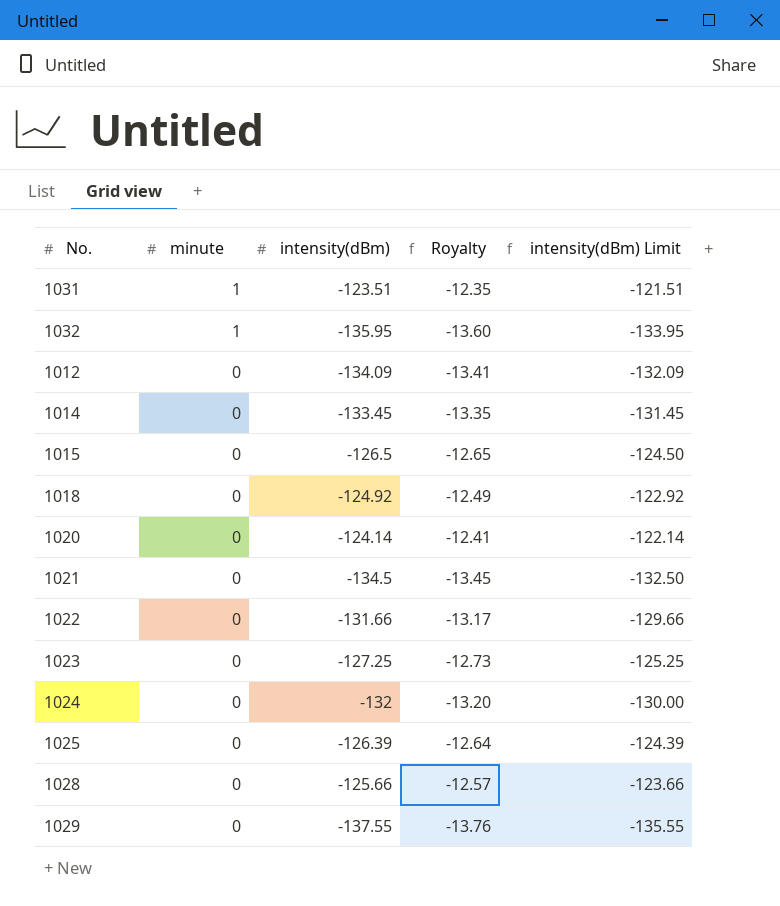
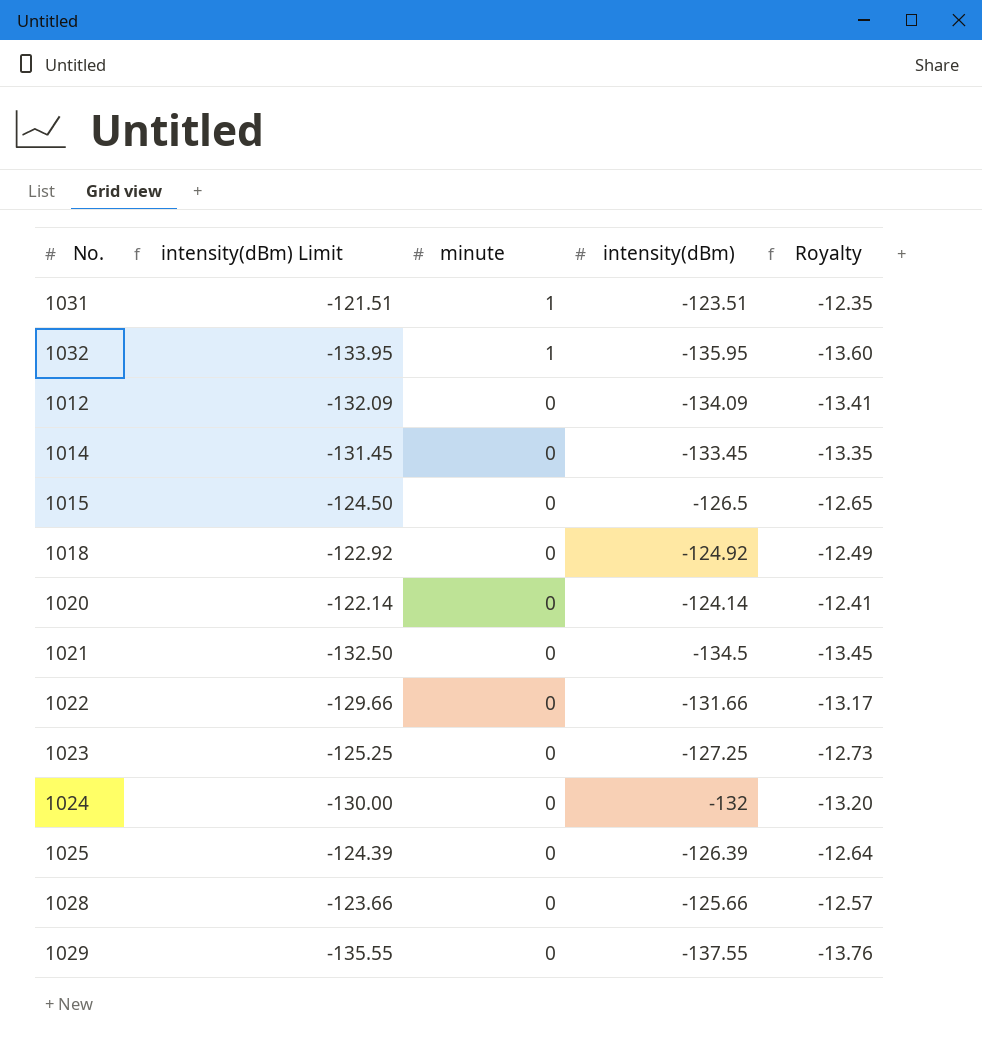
column intensity(dBm) Limit | position: 5 -> 2

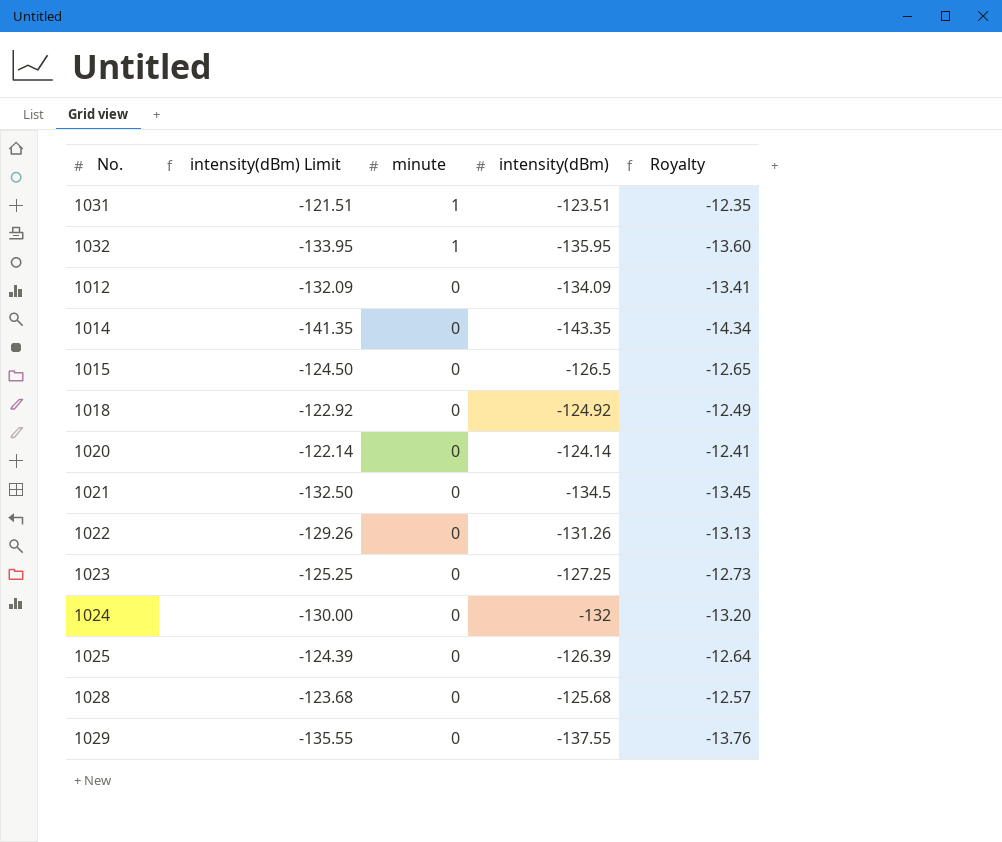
1014 | intensity(dBm) Limit: -131.45 -> -141.35
1014 | intensity(dBm): -133.45 -> -143.35
1014 | Royalty: -13.35 -> -14.34
1022 | intensity(dBm) Limit: -129.66 -> -129.26
1022 | intensity(dBm): -131.66 -> -131.26
1022 | Royalty: -13.17 -> -13.13
1028 | intensity(dBm) Limit: -123.66 -> -123.68
1028 | intensity(dBm): -125.66 -> -125.68

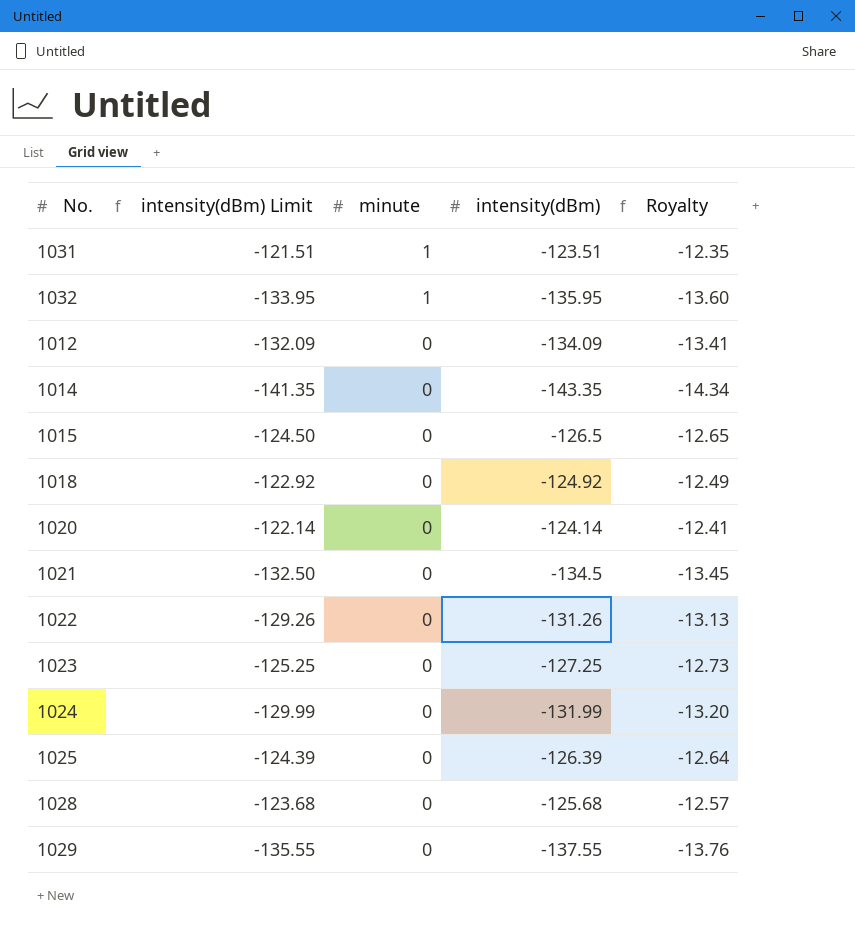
1024 | intensity(dBm) Limit: -130.00 -> -129.99
1024 | intensity(dBm): -132 -> -131.99

